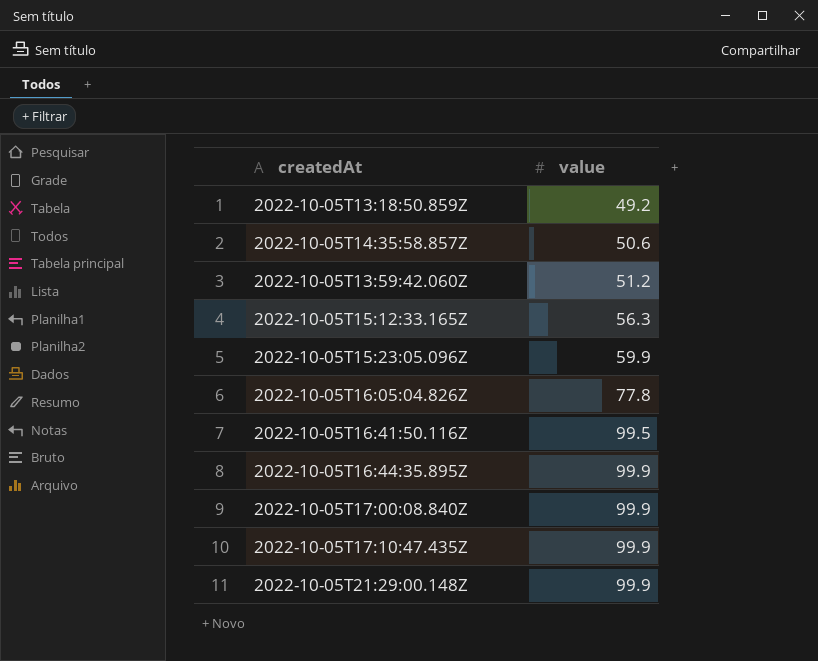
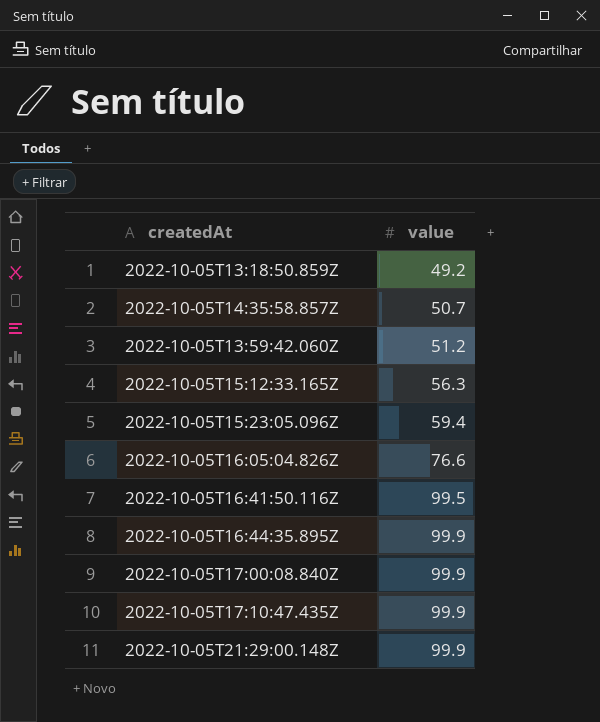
2022-10-05T14:35:58.857Z | value: 50.6 -> 50.7
2022-10-05T15:23:05.096Z | value: 59.9 -> 59.4
2022-10-05T16:05:04.826Z | value: 77.8 -> 76.6

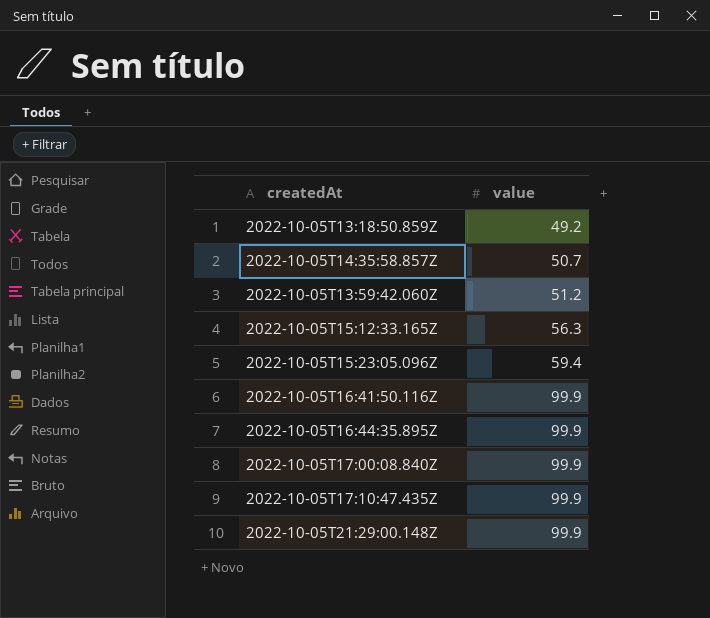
row 2022-10-05T16:05:04.826Z: 76.6 -> none
2022-10-05T16:41:50.116Z | value: 99.5 -> 99.9

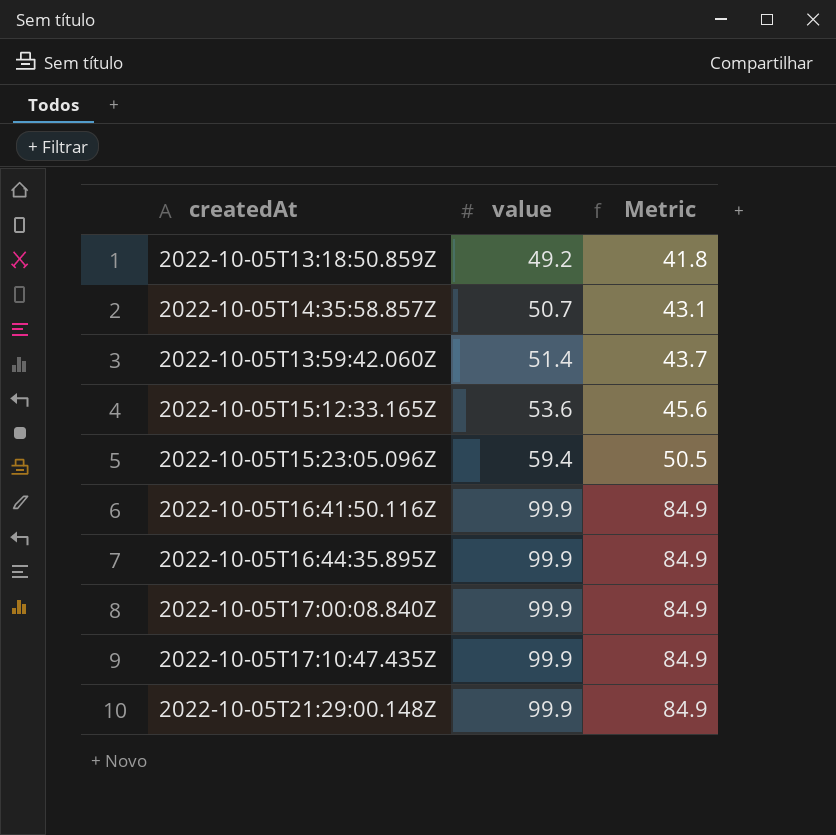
column Metric | formula: none -> [value] * 0.85
2022-10-05T13:59:42.060Z | value: 51.2 -> 51.4
2022-10-05T15:12:33.165Z | value: 56.3 -> 53.6

